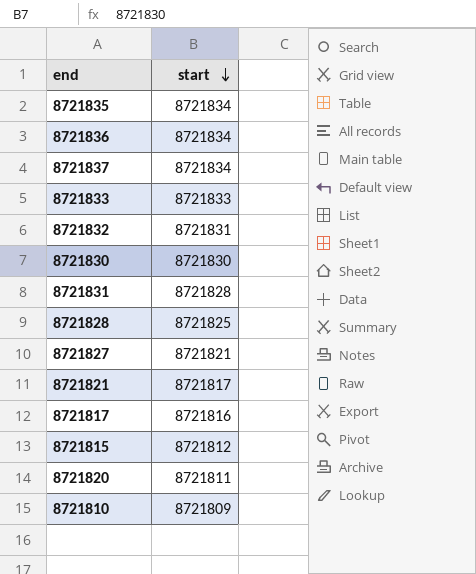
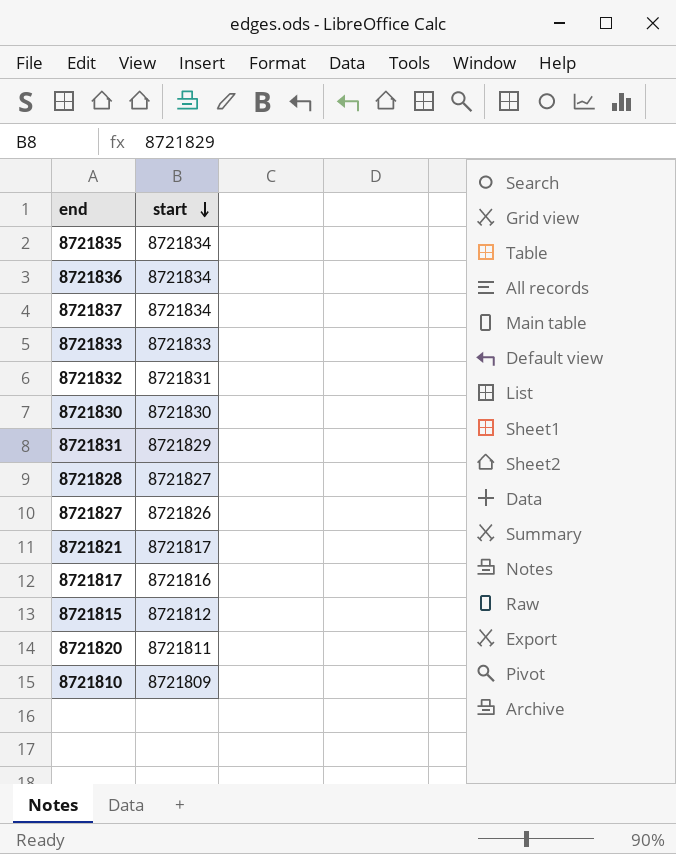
8721831 | start: 8721828 -> 8721829
8721828 | start: 8721825 -> 8721827
8721827 | start: 8721821 -> 8721826

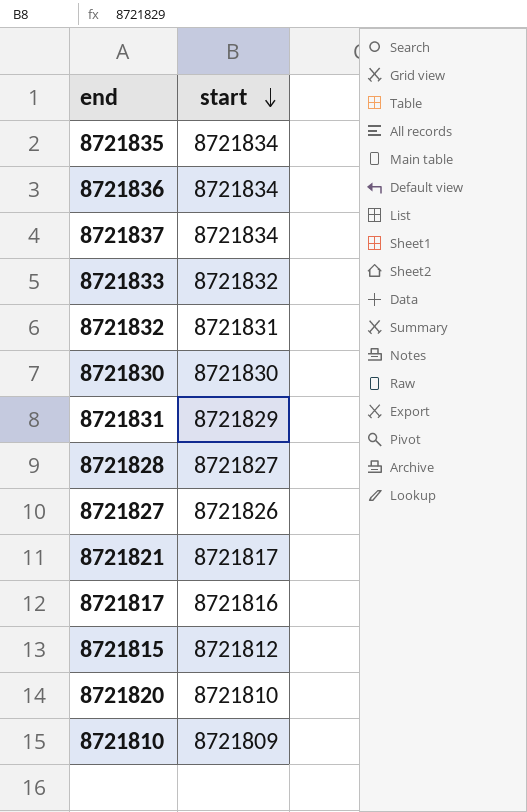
8721833 | start: 8721833 -> 8721832
8721820 | start: 8721811 -> 8721810

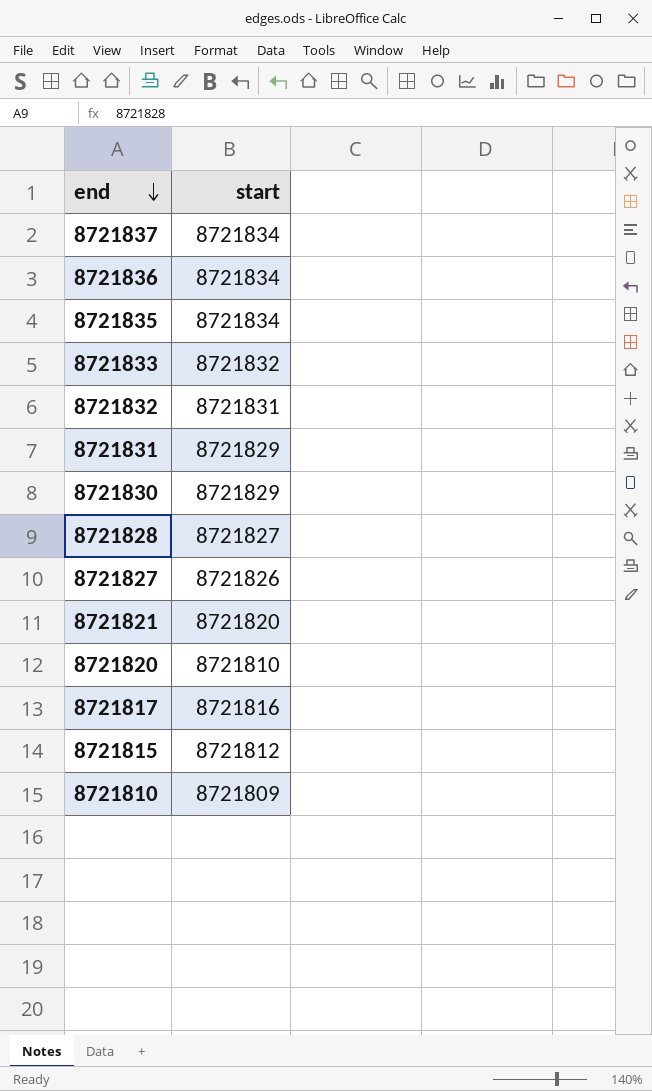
row order: start descending -> end descending
8721830 | start: 8721830 -> 8721829
8721821 | start: 8721817 -> 8721820

